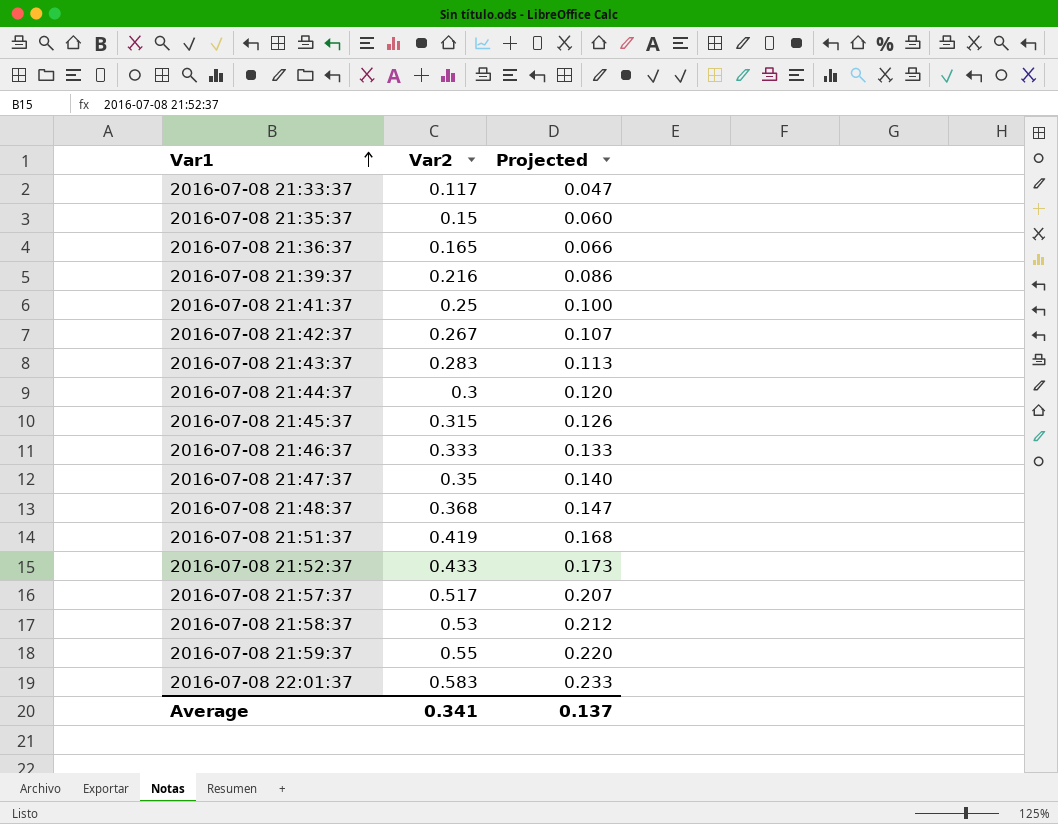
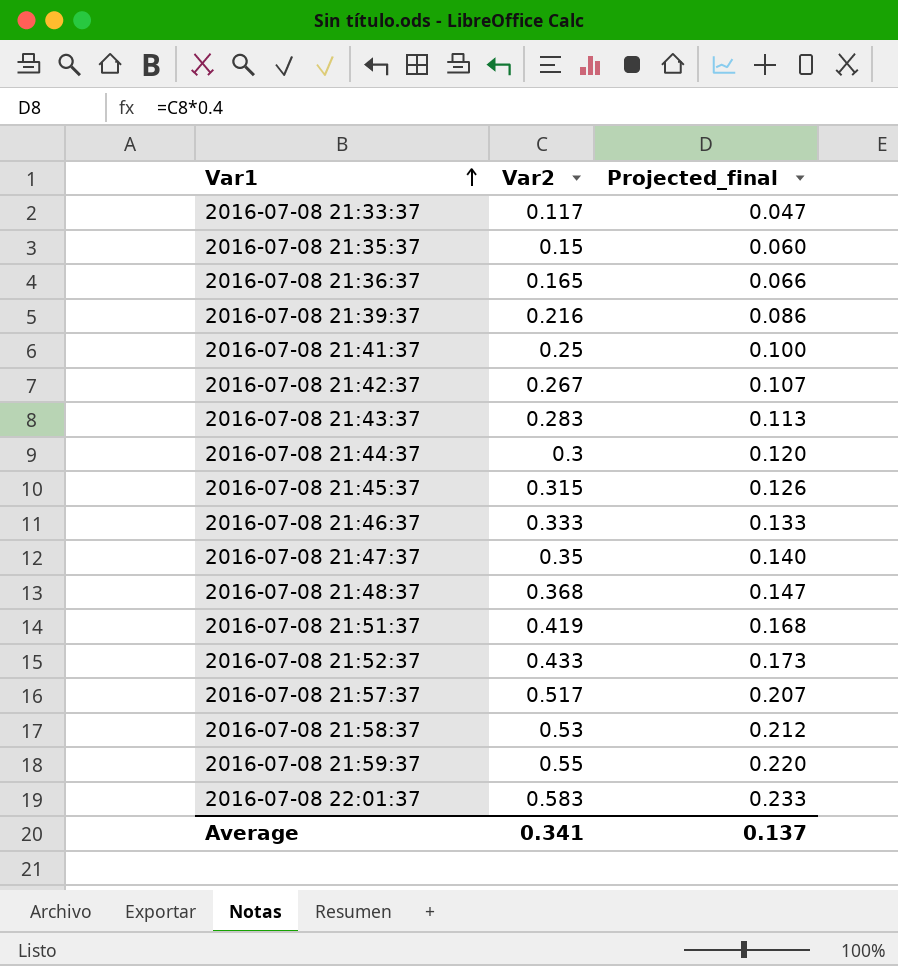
column name: Projected -> Projected_final

